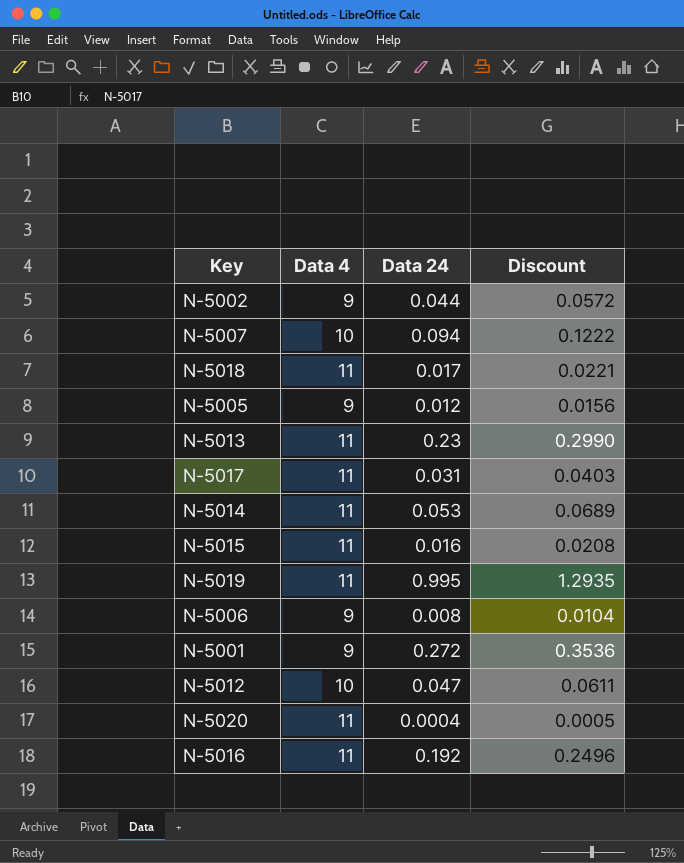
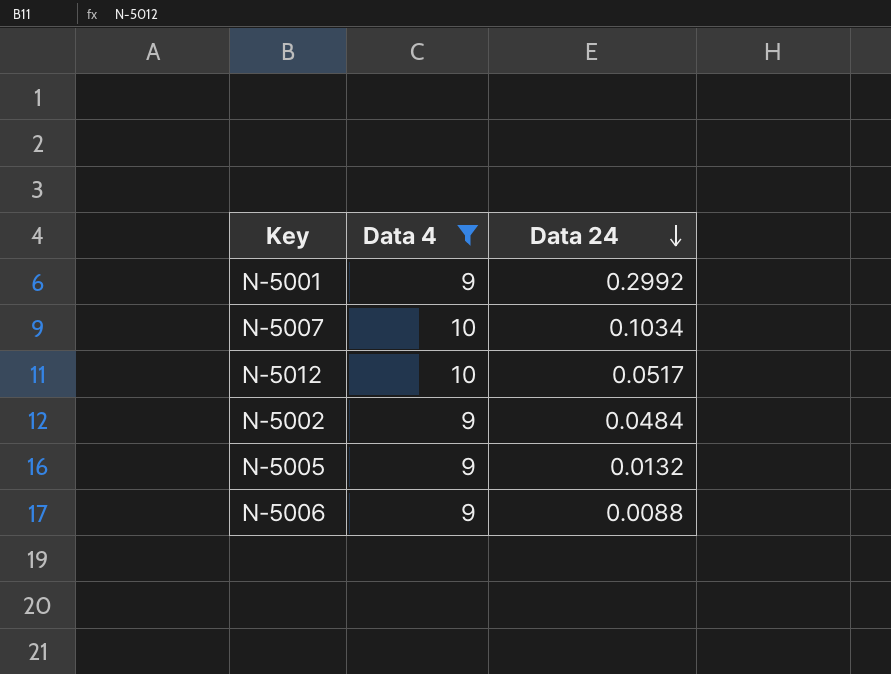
filter: none -> Data 4 != 11
row order: none -> Data 24 descending
column Discount | formula: [Data 24] * 1.3 -> none
N-5001 | Data 24: 0.272 -> 0.2992
N-5007 | Data 24: 0.094 -> 0.1034
N-5012 | Data 24: 0.047 -> 0.0517
N-5002 | Data 24: 0.044 -> 0.0484
N-5005 | Data 24: 0.012 -> 0.0132
N-5006 | Data 24: 0.008 -> 0.0088

